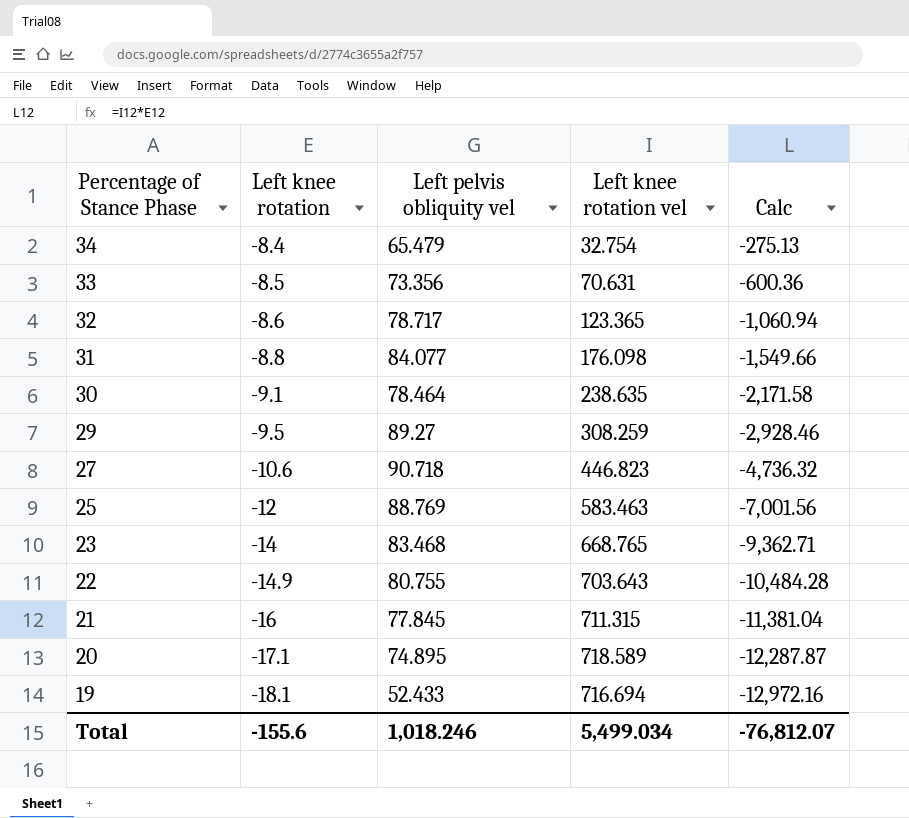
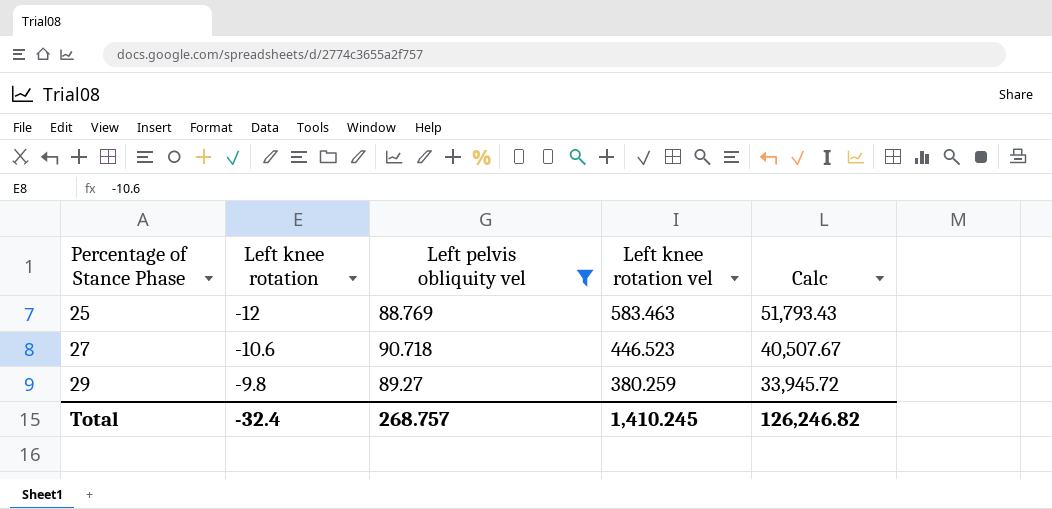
filter: none -> Left pelvis obliquity vel >= 88.769
row order: Percentage of Stance Phase descending -> Percentage of Stance Phase ascending
column Calc | formula: [Left knee rotation] * [Left knee rotation vel] -> [Left pelvis obliquity vel] * [Left knee rotation vel]
27 | Left knee rotation vel: 446.823 -> 446.523
29 | Left knee rotation: -9.5 -> -9.8
29 | Left knee rotation vel: 308.259 -> 380.259
Total | Left knee rotation: -155.6 -> -32.4
Total | Left pelvis obliquity vel: 1,018.246 -> 268.757
Total | Left knee rotation vel: 5,499.034 -> 1,410.245
Total | Calc: -76,812.07 -> 126,246.82

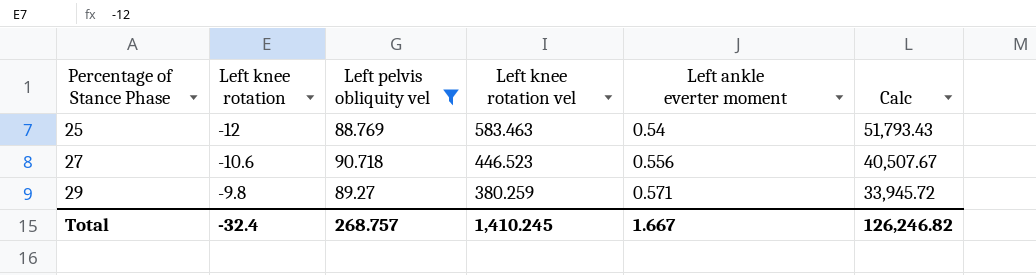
column Left ankle everter moment | position: none -> 5

